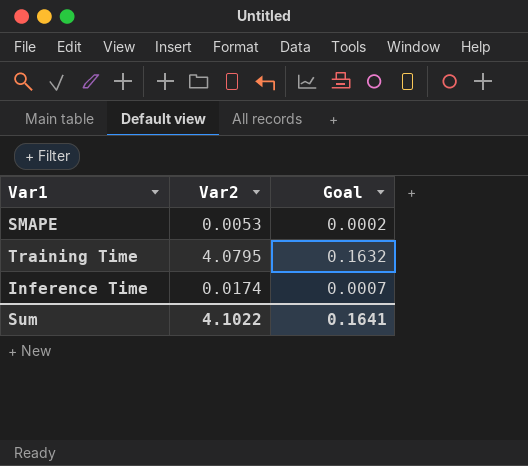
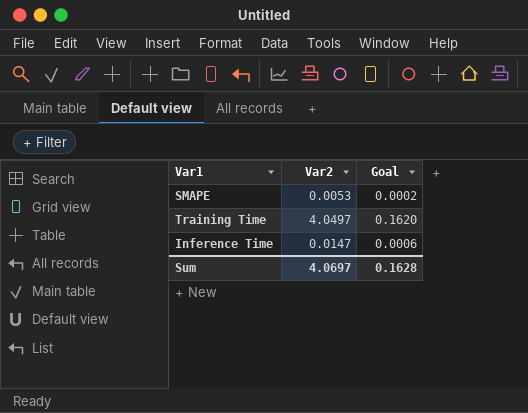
Training Time | Var2: 4.0795 -> 4.0497
Training Time | Goal: 0.1632 -> 0.1620
Inference Time | Var2: 0.0174 -> 0.0147
Inference Time | Goal: 0.0007 -> 0.0006
Sum | Var2: 4.1022 -> 4.0697
Sum | Goal: 0.1641 -> 0.1628

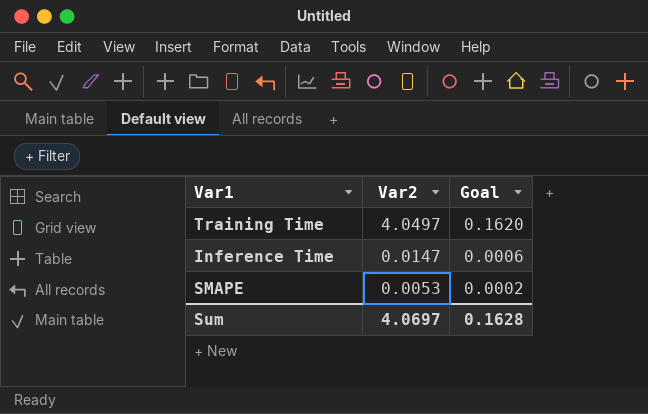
row order: none -> Var2 descending

